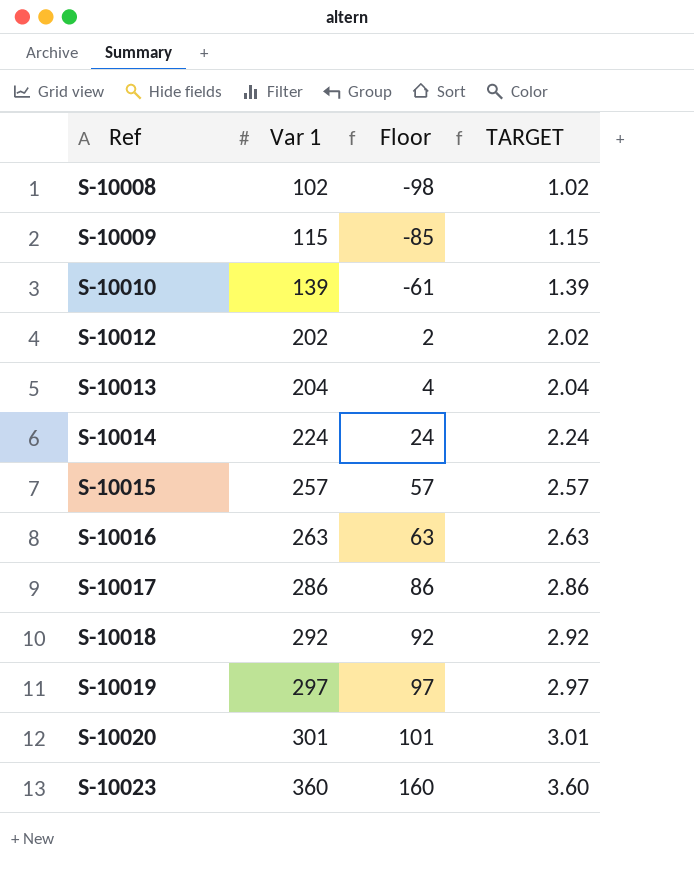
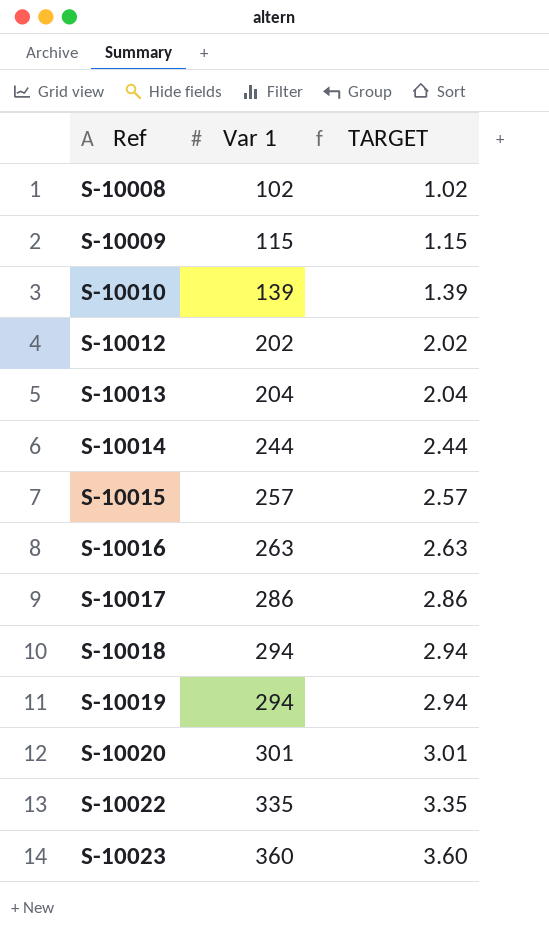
column Floor | formula: [Var 1] - 200 -> none
S-10014 | Var 1: 224 -> 244
S-10014 | TARGET: 2.24 -> 2.44
S-10018 | Var 1: 292 -> 294
S-10018 | TARGET: 2.92 -> 2.94
S-10019 | Var 1: 297 -> 294
S-10019 | TARGET: 2.97 -> 2.94
row S-10022: none -> 335 | 3.35

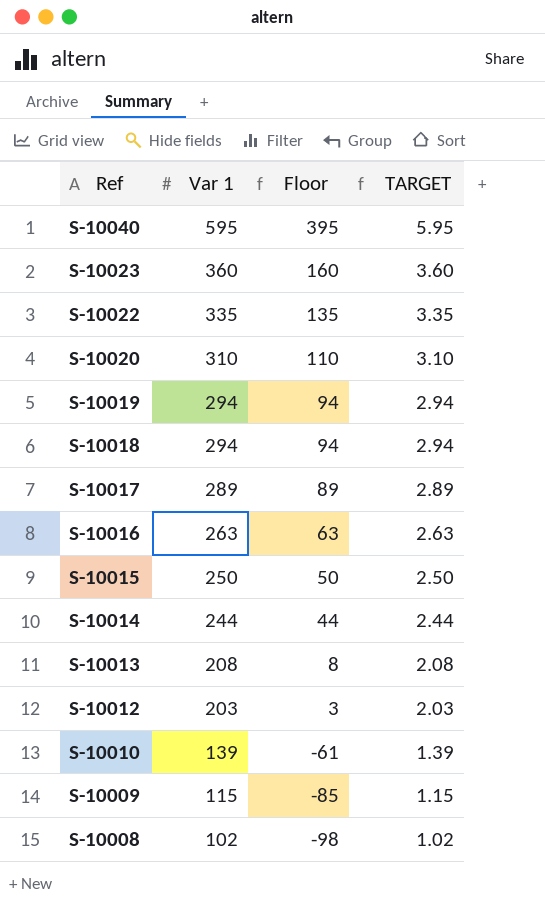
row order: Ref ascending -> Ref descending
column Floor | formula: none -> [Var 1] - 200
row S-10040: none -> 595 | 395 | 5.95
S-10020 | Var 1: 301 -> 310
S-10020 | TARGET: 3.01 -> 3.10
S-10017 | Var 1: 286 -> 289
S-10017 | TARGET: 2.86 -> 2.89
S-10015 | Var 1: 257 -> 250
S-10015 | TARGET: 2.57 -> 2.50
S-10013 | Var 1: 204 -> 208
S-10013 | TARGET: 2.04 -> 2.08
S-10012 | Var 1: 202 -> 203
S-10012 | TARGET: 2.02 -> 2.03

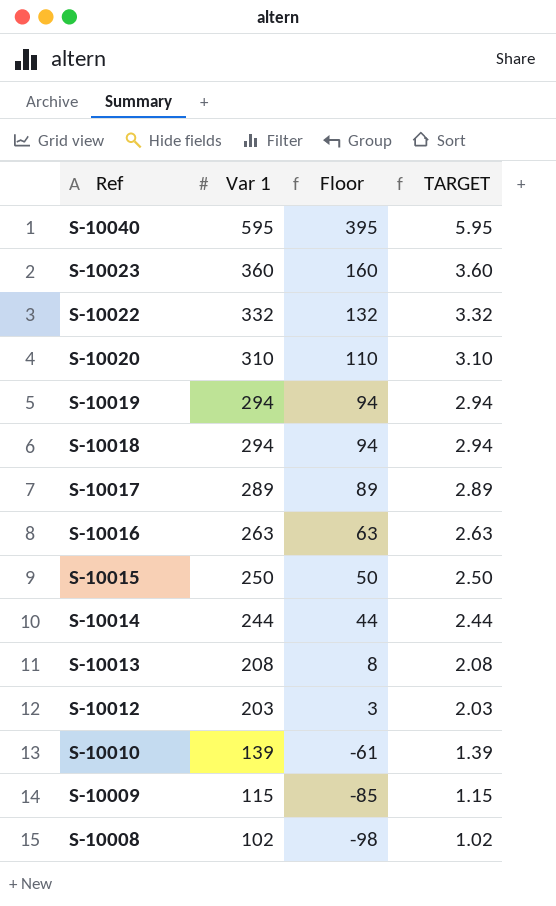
S-10022 | Var 1: 335 -> 332
S-10022 | Floor: 135 -> 132
S-10022 | TARGET: 3.35 -> 3.32

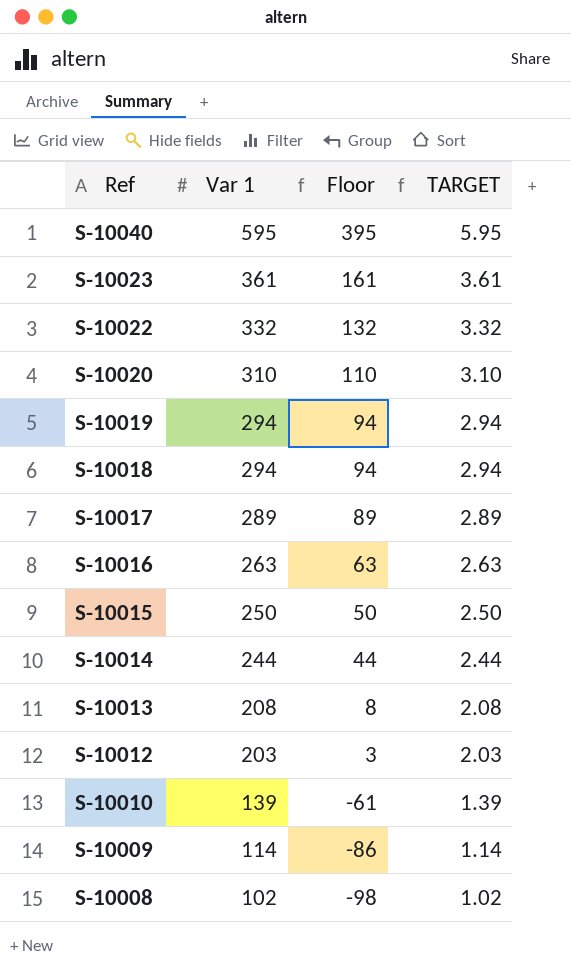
S-10023 | Var 1: 360 -> 361
S-10023 | Floor: 160 -> 161
S-10023 | TARGET: 3.60 -> 3.61
S-10009 | Var 1: 115 -> 114
S-10009 | Floor: -85 -> -86
S-10009 | TARGET: 1.15 -> 1.14

